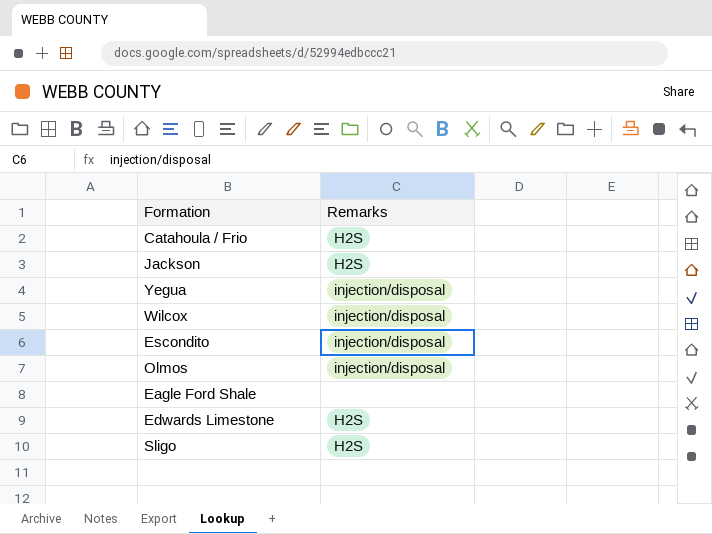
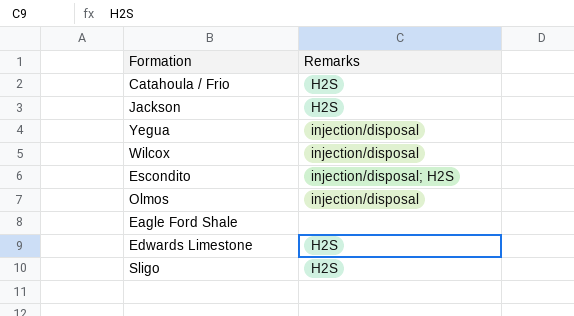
Escondito | Remarks: injection/disposal -> injection/disposal; H2S

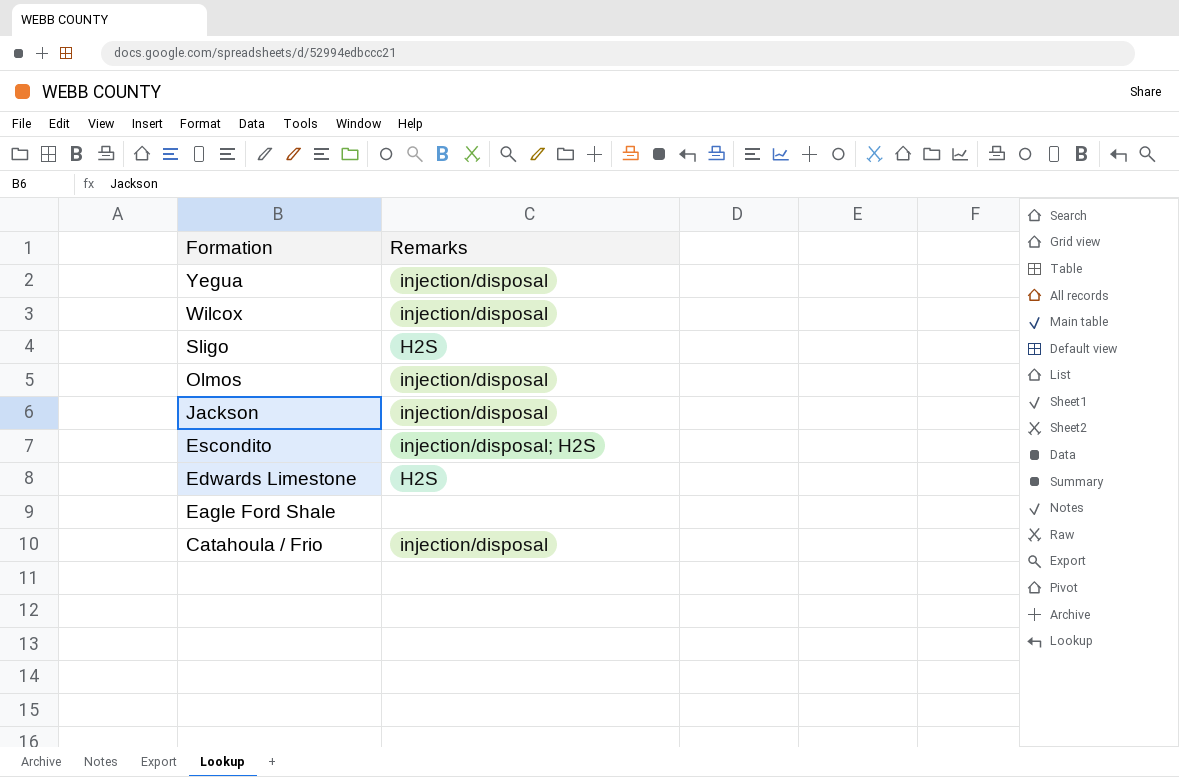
row order: none -> Formation descending
Jackson | Remarks: H2S -> injection/disposal
Catahoula / Frio | Remarks: H2S -> injection/disposal

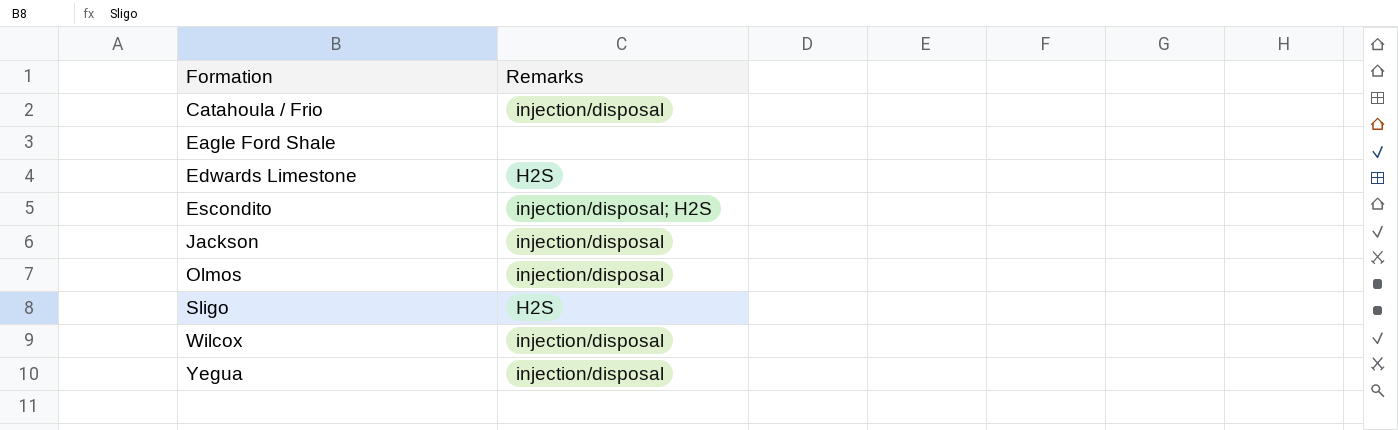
row order: Formation descending -> Formation ascending

